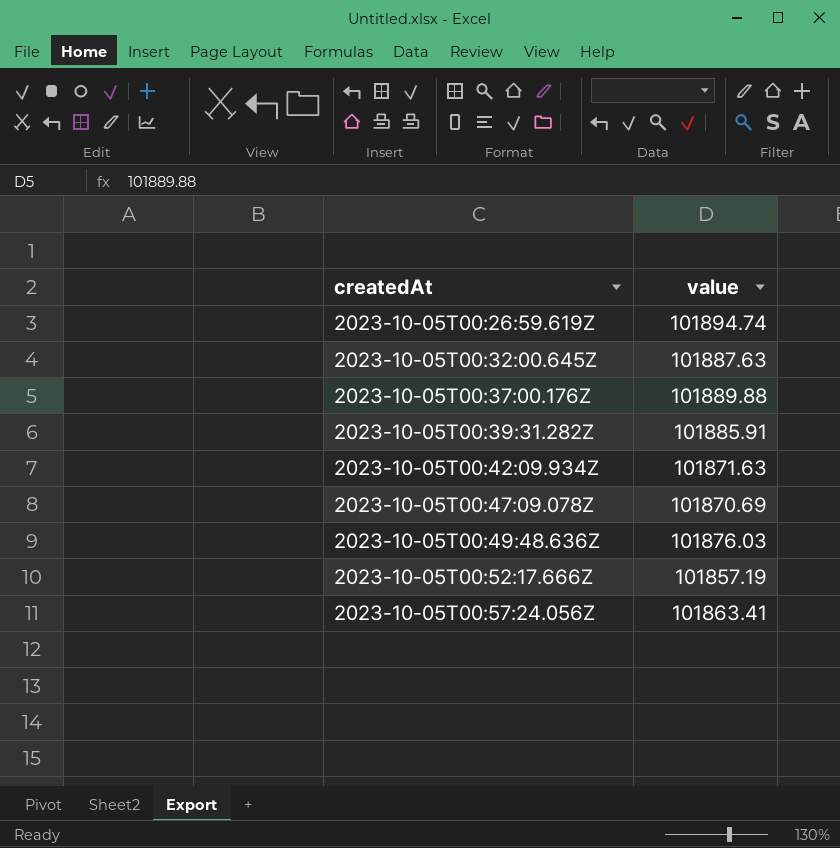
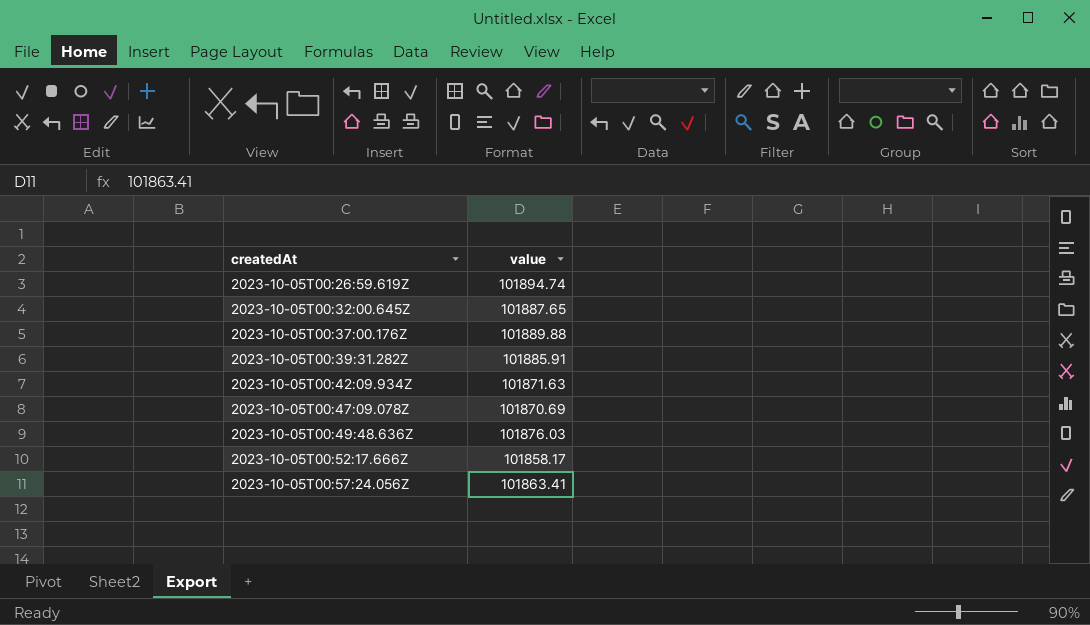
2023-10-05T00:32:00.645Z | value: 101887.63 -> 101887.65
2023-10-05T00:52:17.666Z | value: 101857.19 -> 101858.17

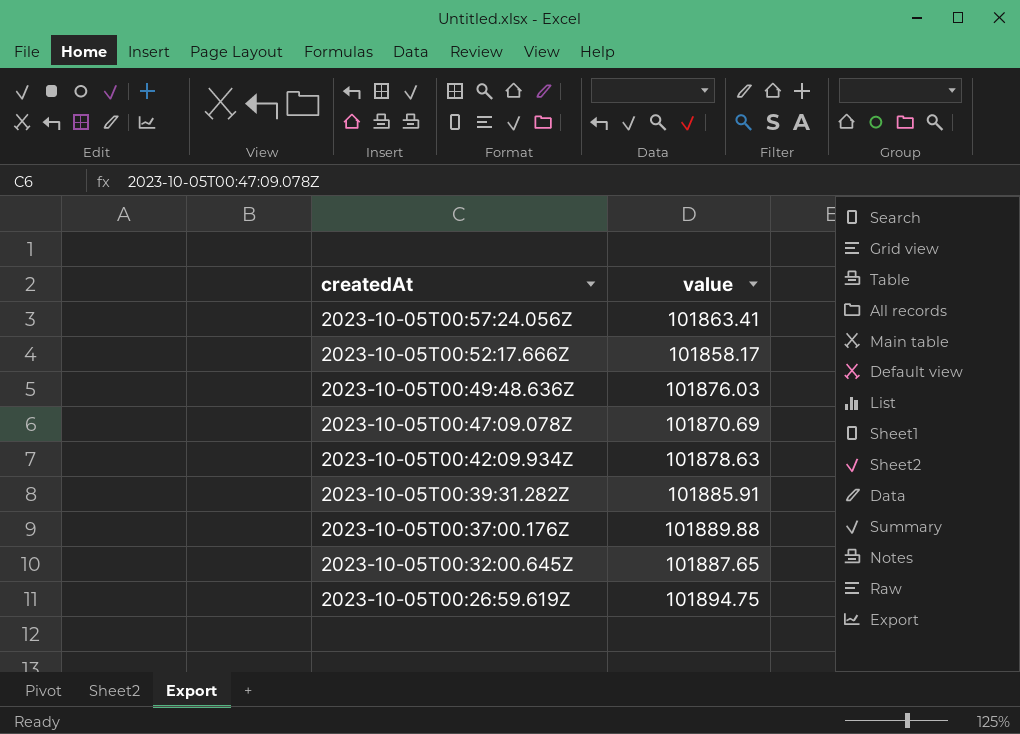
row order: createdAt ascending -> createdAt descending
2023-10-05T00:42:09.934Z | value: 101871.63 -> 101878.63
2023-10-05T00:26:59.619Z | value: 101894.74 -> 101894.75

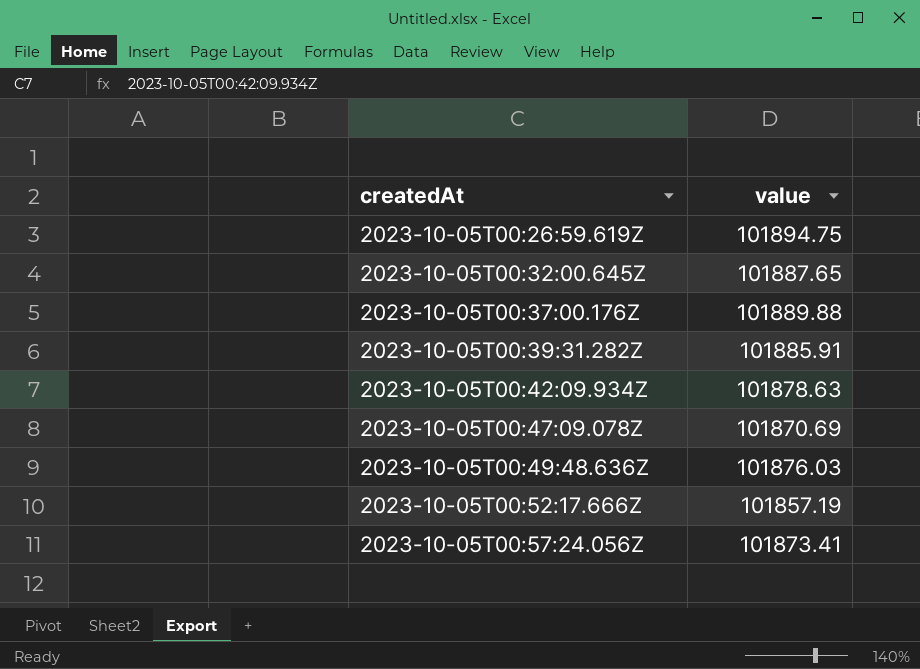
row order: createdAt descending -> createdAt ascending
2023-10-05T00:52:17.666Z | value: 101858.17 -> 101857.19
2023-10-05T00:57:24.056Z | value: 101863.41 -> 101873.41

